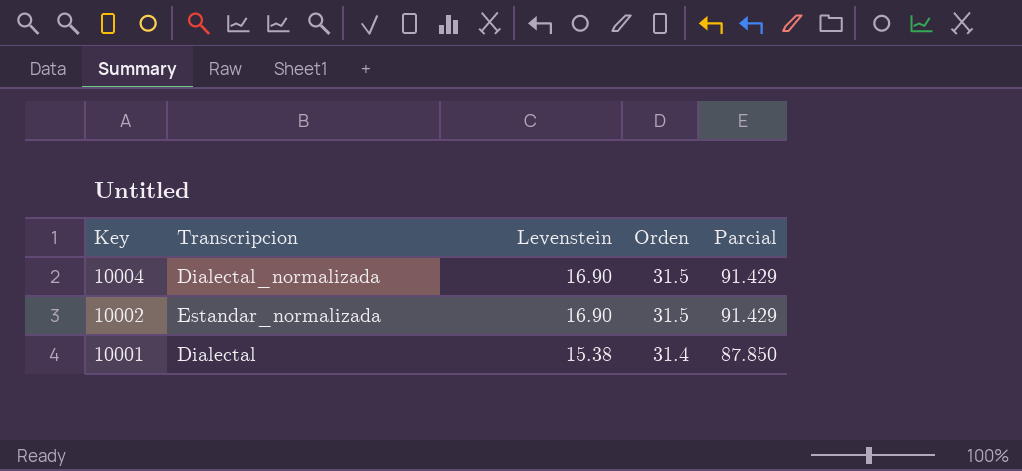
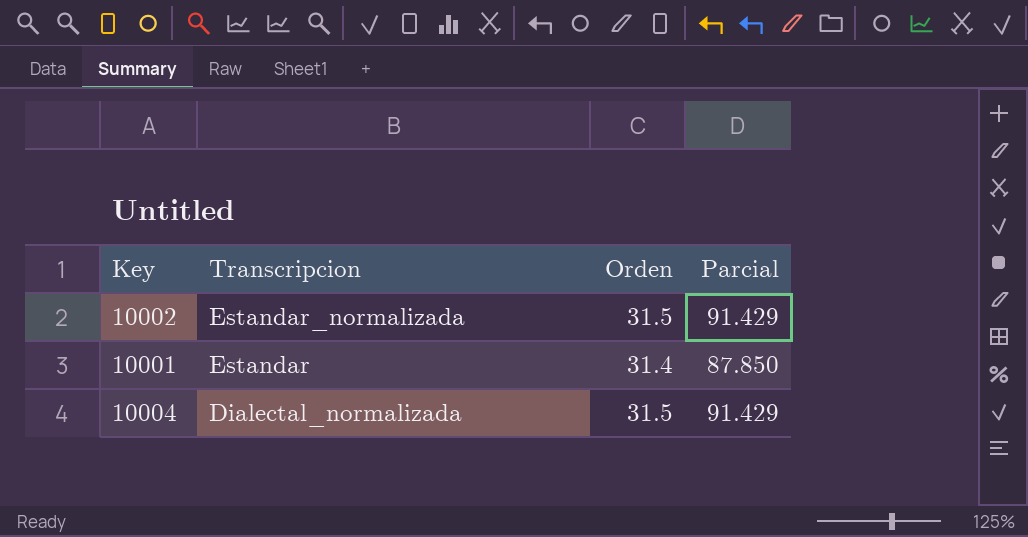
row order: Key descending -> Transcripcion descending
column Levenstein | position: 3 -> none
10001 | Transcripcion: Dialectal -> Estandar

